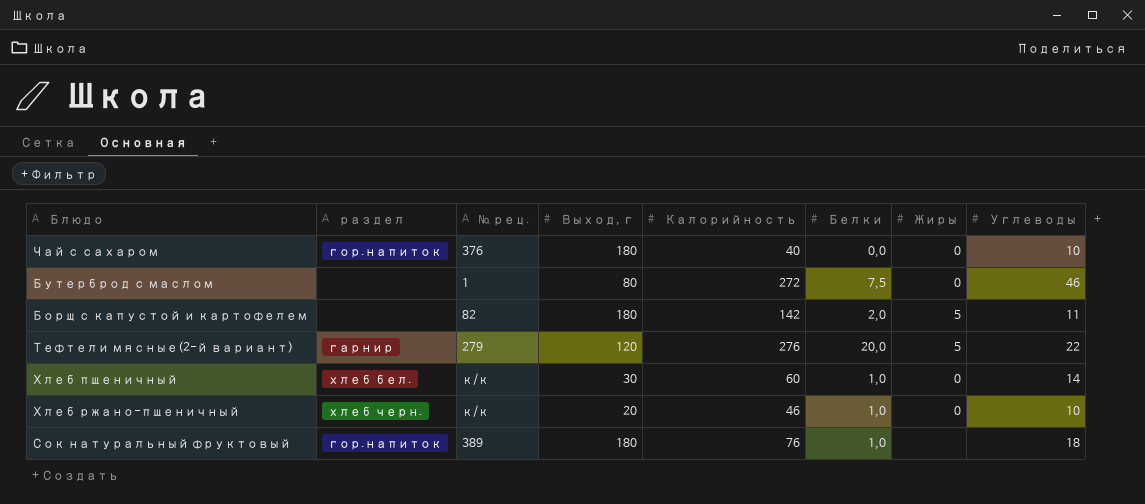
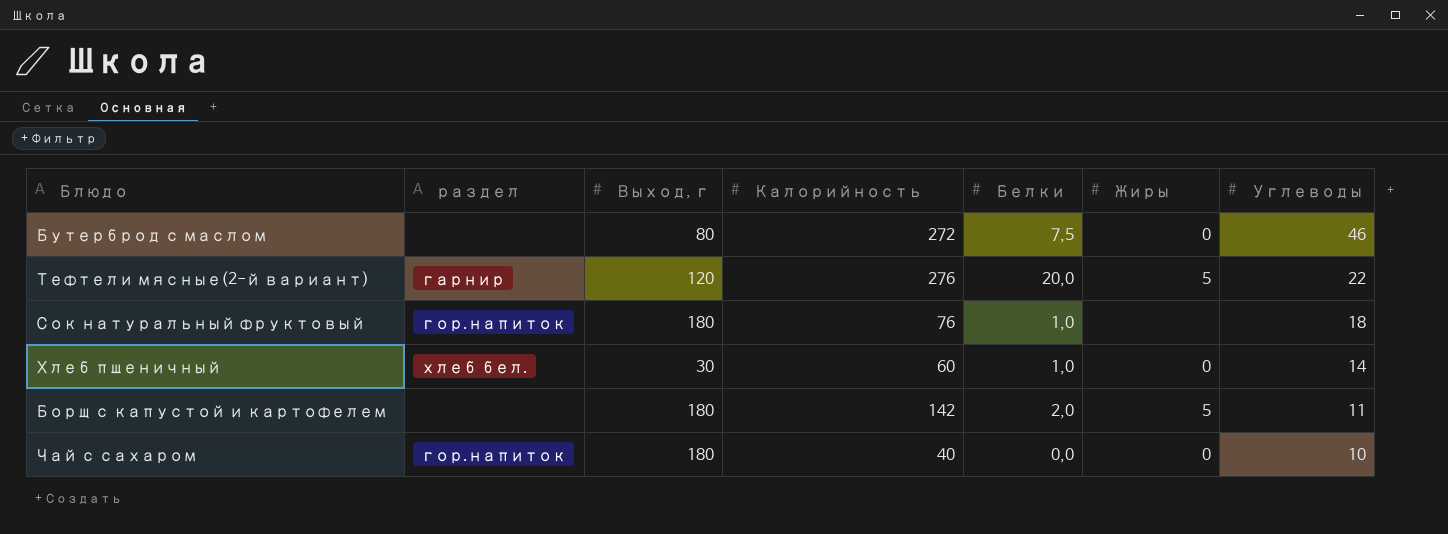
row order: none -> Углеводы descending
column № рец. | position: 3 -> none
row Хлеб ржано-пшеничный: хлеб черн. | к/к | 20 | 46 | 1,0 | 0 | 10 -> none

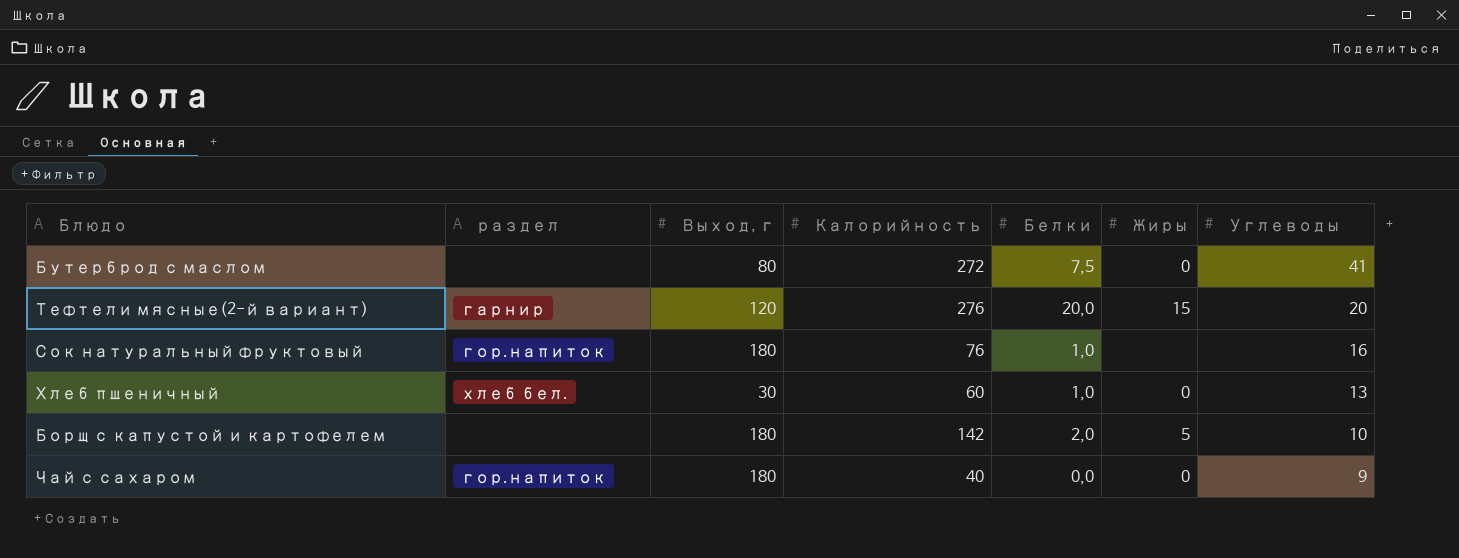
Бутерброд с маслом | Углеводы: 46 -> 41
Тефтели мясные(2-й вариант) | Жиры: 5 -> 15
Тефтели мясные(2-й вариант) | Углеводы: 22 -> 20
Сок натуральный фруктовый | Углеводы: 18 -> 16
Хлеб пшеничный | Углеводы: 14 -> 13
Борщ с капустой и картофелем | Углеводы: 11 -> 10
Чай с сахаром | Углеводы: 10 -> 9

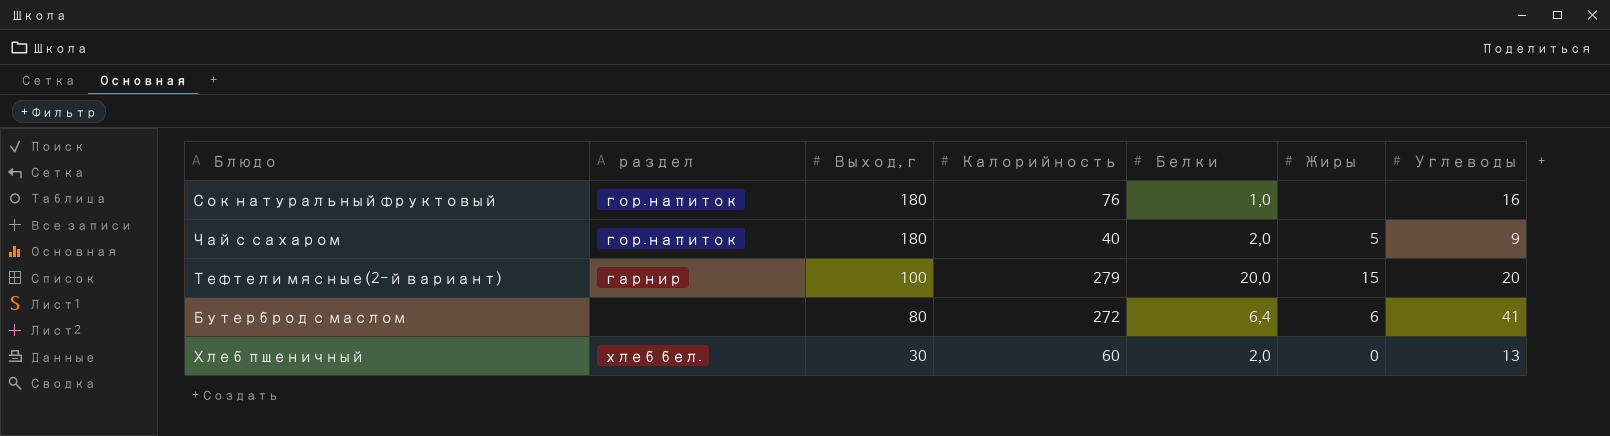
row order: Углеводы descending -> Выход, г descending
row Борщ с капустой и картофелем: none | 180 | 142 | 2,0 | 5 | 10 -> none
Чай с сахаром | Белки: 0,0 -> 2,0
Чай с сахаром | Жиры: 0 -> 5
Тефтели мясные(2-й вариант) | Выход, г: 120 -> 100
Тефтели мясные(2-й вариант) | Калорийность: 276 -> 279
Бутерброд с маслом | Белки: 7,5 -> 6,4
Бутерброд с маслом | Жиры: 0 -> 6
Хлеб пшеничный | Белки: 1,0 -> 2,0

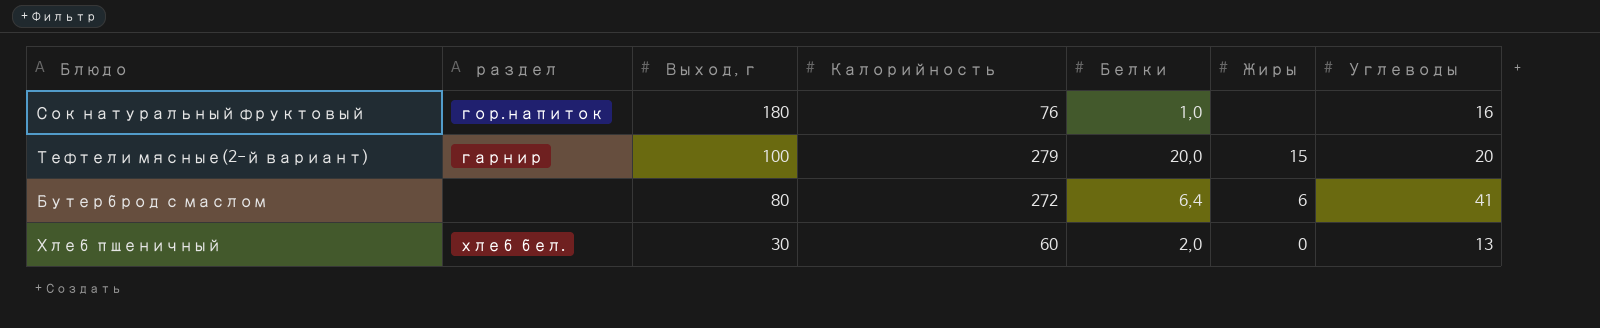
row Чай с сахаром: гор.напиток | 180 | 40 | 2,0 | 5 | 9 -> none

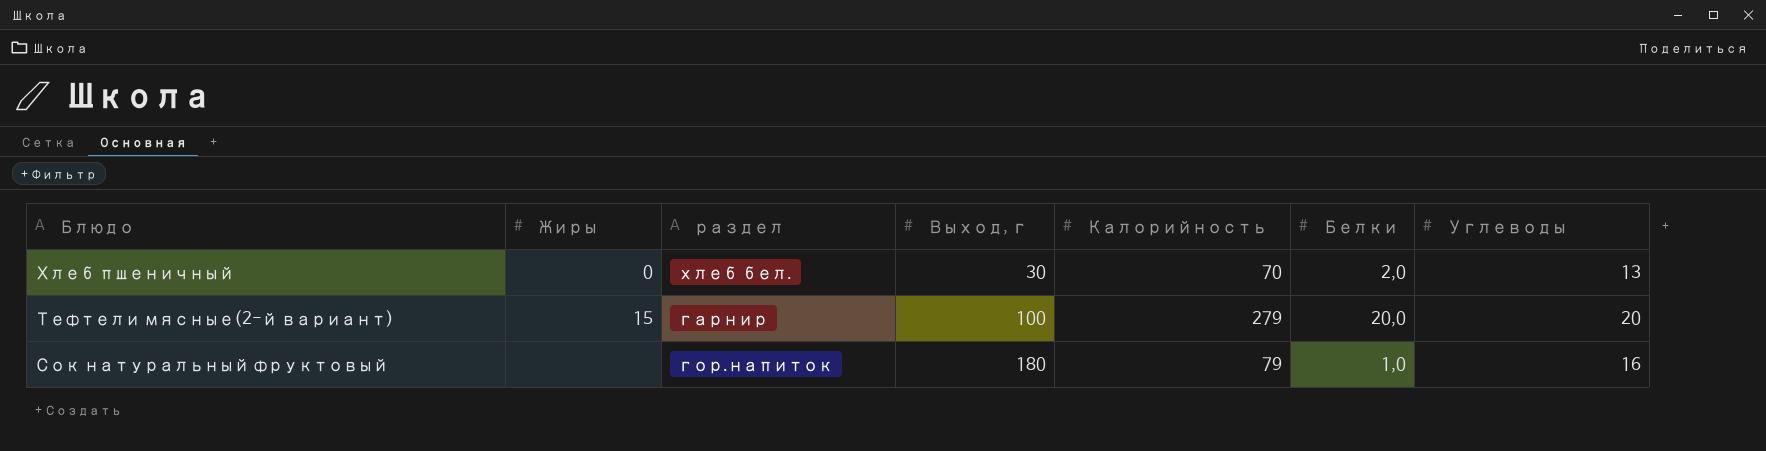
row order: Выход, г descending -> Блюдо descending
column Жиры | position: 6 -> 2
row Бутерброд с маслом: none | 80 | 272 | 6,4 | 6 | 41 -> none
Хлеб пшеничный | Калорийность: 60 -> 70
Сок натуральный фруктовый | Калорийность: 76 -> 79

